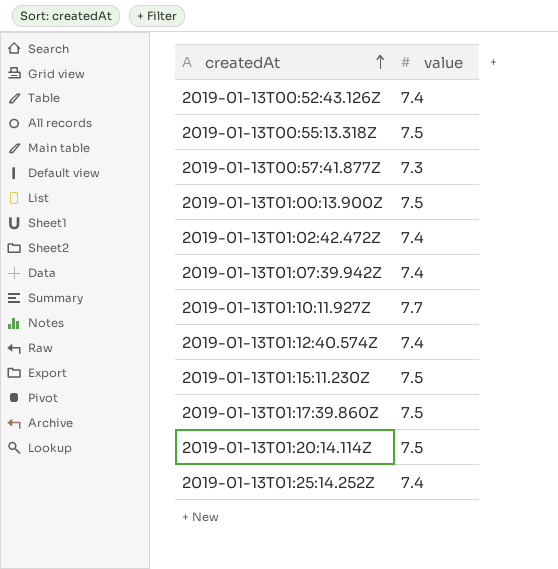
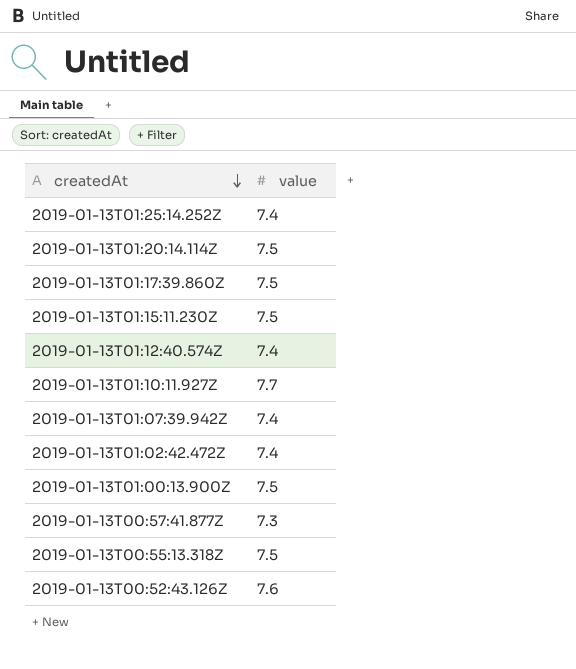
row order: createdAt ascending -> createdAt descending
2019-01-13T00:52:43.126Z | value: 7.4 -> 7.6

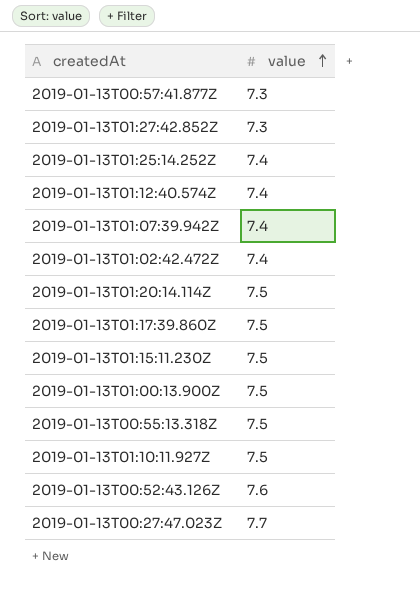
row order: createdAt descending -> value ascending
row 2019-01-13T01:27:42.852Z: none -> 7.3
2019-01-13T01:10:11.927Z | value: 7.7 -> 7.5
row 2019-01-13T00:27:47.023Z: none -> 7.7

